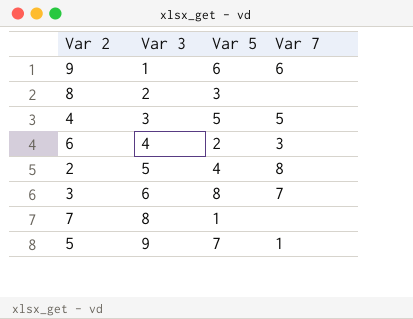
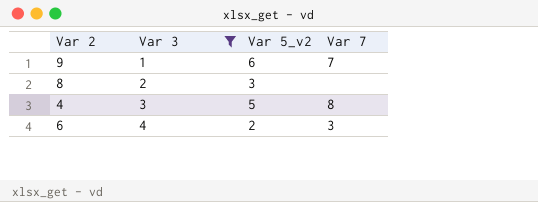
filter: none -> Var 3 <= 4
column name: Var 5 -> Var 5_v2
9 | Var 7: 6 -> 7
4 | Var 7: 5 -> 8

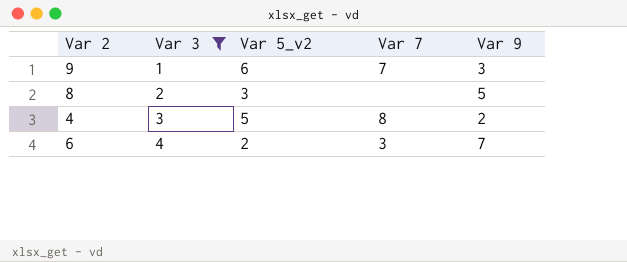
column Var 9 | position: none -> 5

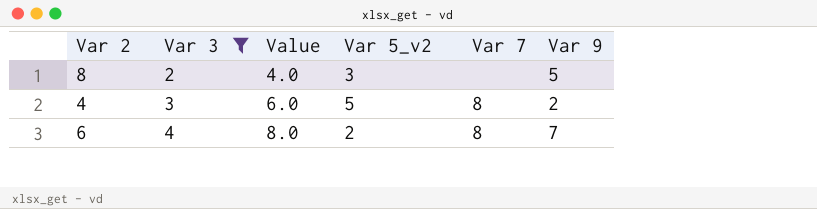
column Value | formula: none -> [Var 3] * 2
row 9: 1 | 6 | 7 | 3 -> none
6 | Var 7: 3 -> 8

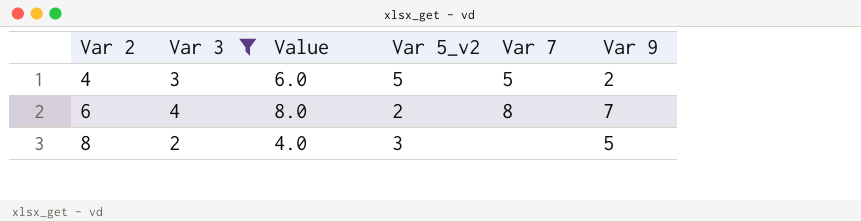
row order: Var 3 ascending -> Var 2 ascending
4 | Var 7: 8 -> 5

